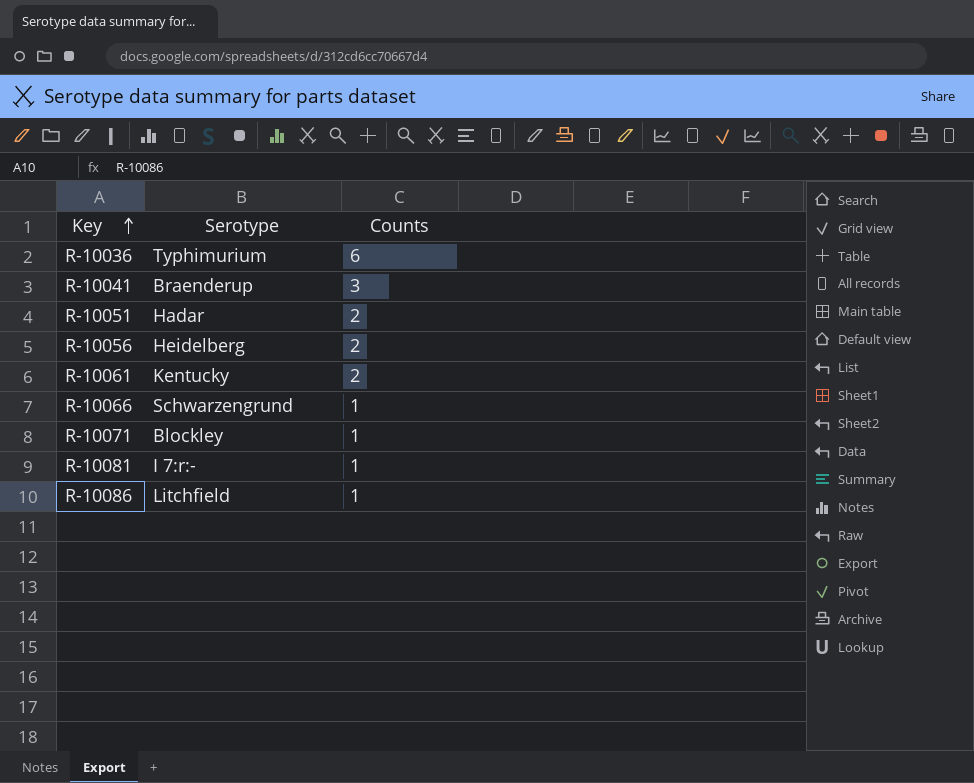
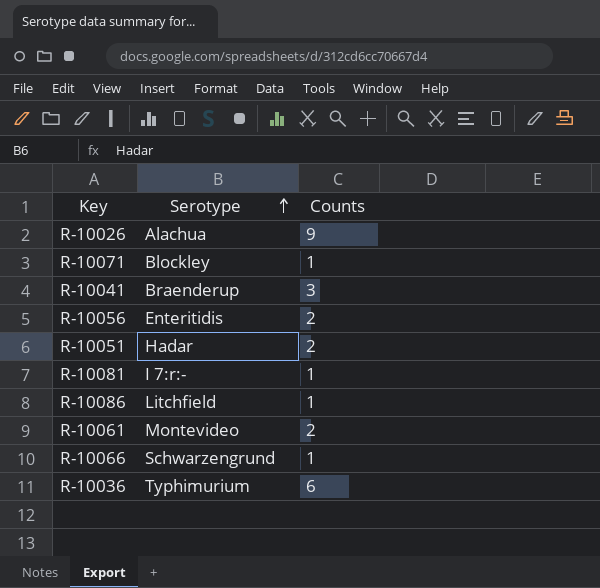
row order: Key ascending -> Serotype ascending
row R-10026: none -> Alachua | 9
R-10056 | Serotype: Heidelberg -> Enteritidis
R-10061 | Serotype: Kentucky -> Montevideo

